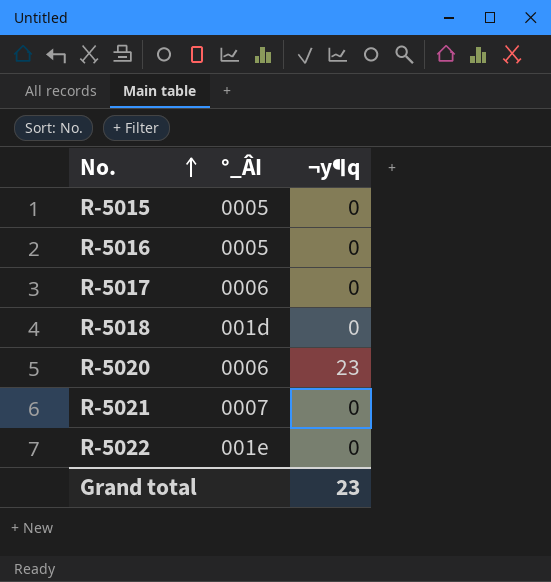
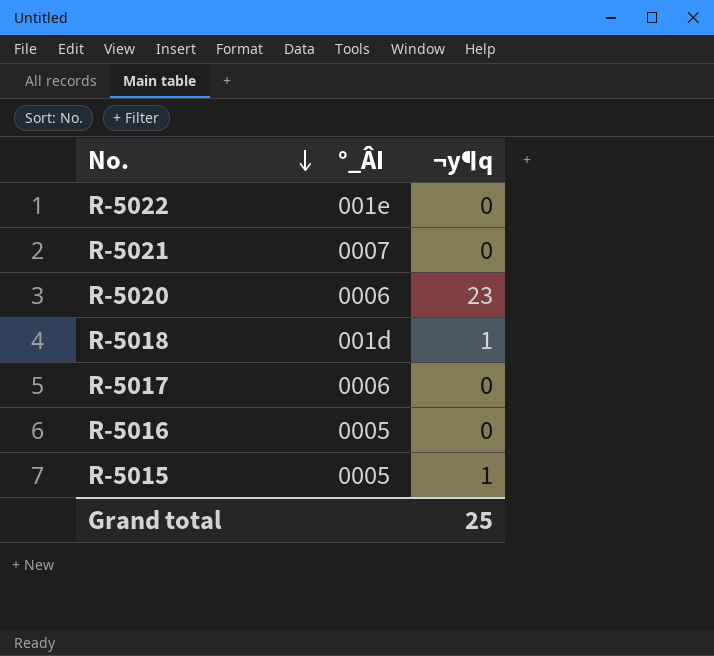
row order: No. ascending -> No. descending
R-5018 | ¬y¶q: 0 -> 1
R-5015 | ¬y¶q: 0 -> 1
Grand total | ¬y¶q: 23 -> 25

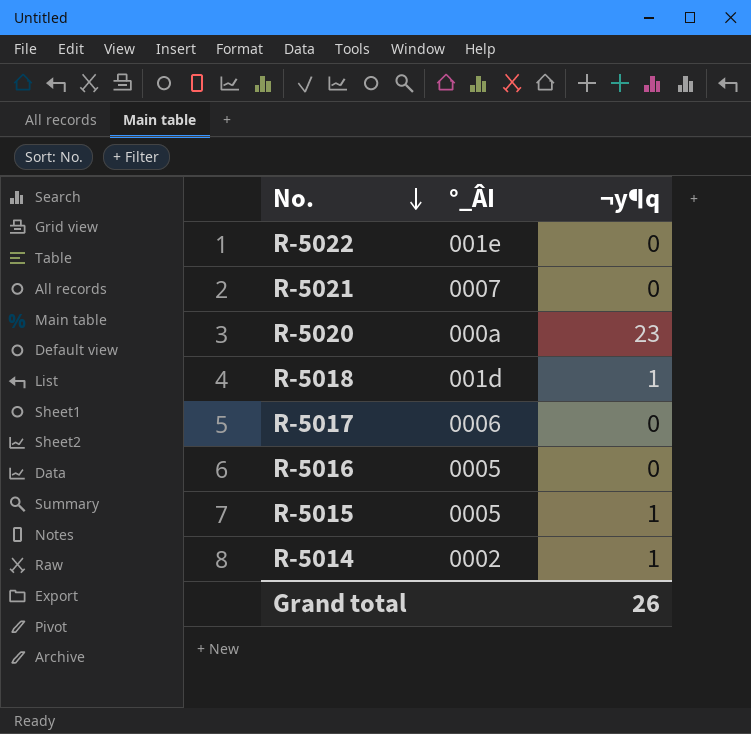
R-5020 | °_ÂI: 0006 -> 000a
row R-5014: none -> 0002 | 1
Grand total | ¬y¶q: 25 -> 26

